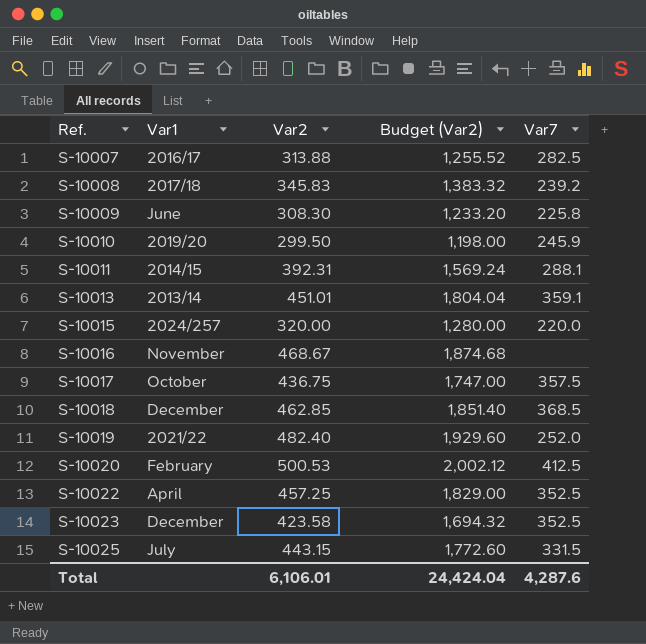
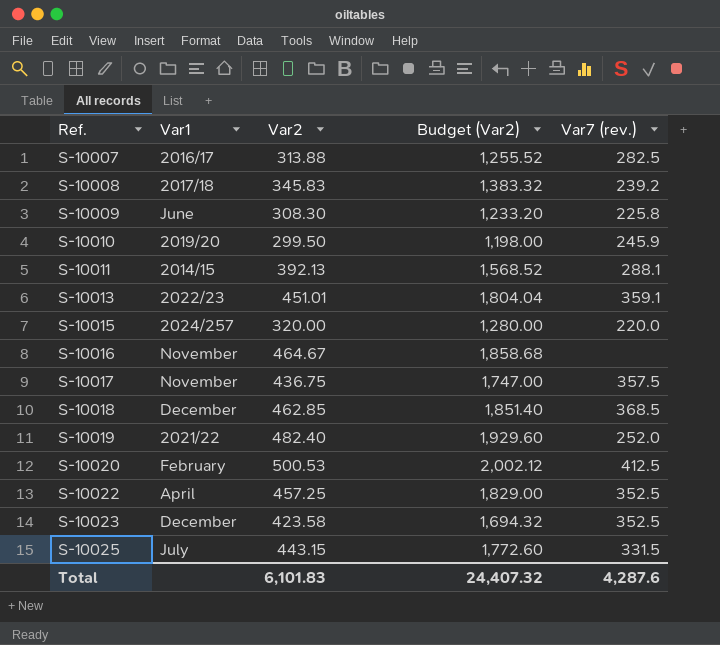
column name: Var7 -> Var7 (rev.)
S-10011 | Var2: 392.31 -> 392.13
S-10011 | Budget (Var2): 1,569.24 -> 1,568.52
S-10013 | Var1: 2013/14 -> 2022/23
S-10016 | Var2: 468.67 -> 464.67
S-10016 | Budget (Var2): 1,874.68 -> 1,858.68
S-10017 | Var1: October -> November
Total | Var2: 6,106.01 -> 6,101.83
Total | Budget (Var2): 24,424.04 -> 24,407.32

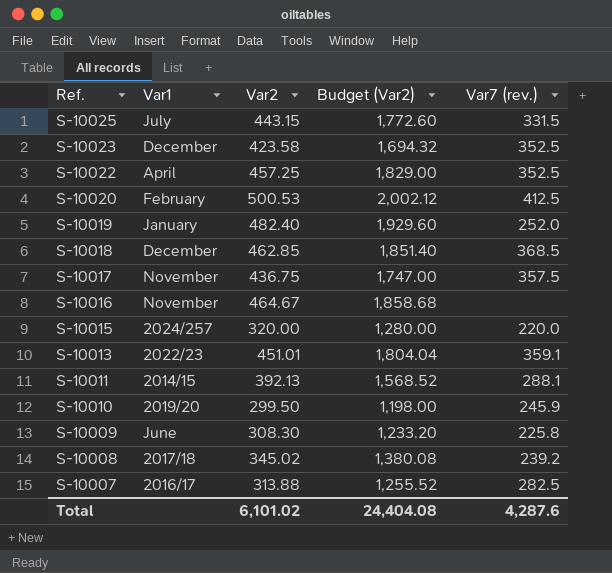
row order: Ref. ascending -> Ref. descending
S-10019 | Var1: 2021/22 -> January
S-10008 | Var2: 345.83 -> 345.02
S-10008 | Budget (Var2): 1,383.32 -> 1,380.08
Total | Var2: 6,101.83 -> 6,101.02
Total | Budget (Var2): 24,407.32 -> 24,404.08

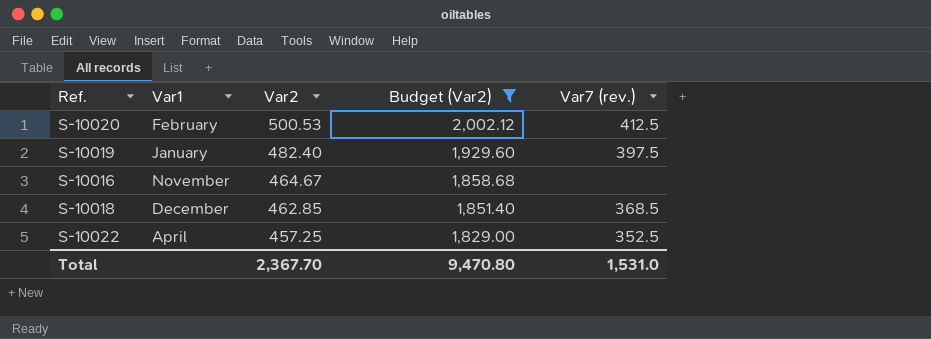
filter: none -> Budget (Var2) >= 1,829.00
row order: Ref. descending -> Var2 descending
S-10019 | Var7 (rev.): 252.0 -> 397.5
Total | Var2: 6,101.02 -> 2,367.70
Total | Budget (Var2): 24,404.08 -> 9,470.80
Total | Var7 (rev.): 4,287.6 -> 1,531.0

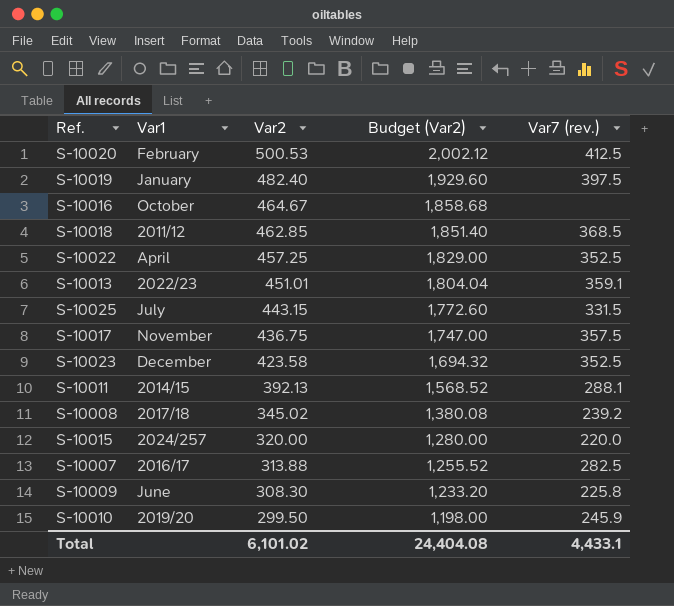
filter: Budget (Var2) >= 1,829.00 -> none
S-10016 | Var1: November -> October
S-10018 | Var1: December -> 2011/12
Total | Var2: 2,367.70 -> 6,101.02
Total | Budget (Var2): 9,470.80 -> 24,404.08
Total | Var7 (rev.): 1,531.0 -> 4,433.1

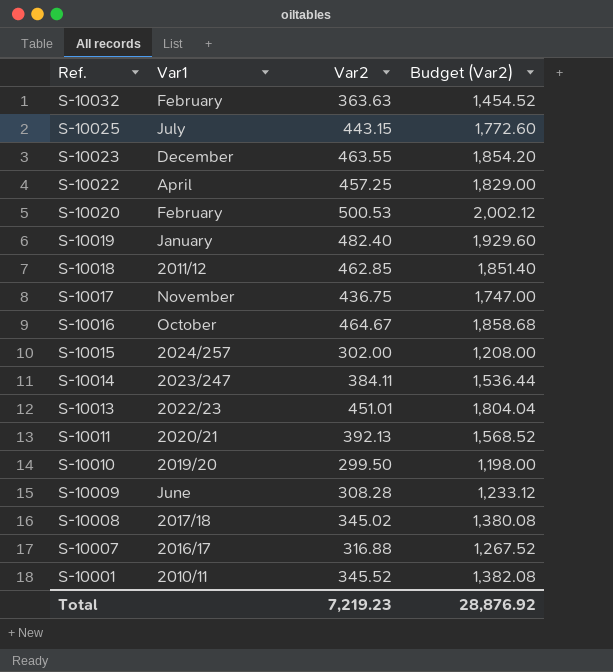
row order: Var2 descending -> Ref. descending
column Var7 (rev.) | position: 5 -> none
row S-10032: none -> February | 363.63 | 1,454.52
S-10023 | Var2: 423.58 -> 463.55
S-10023 | Budget (Var2): 1,694.32 -> 1,854.20
S-10015 | Var2: 320.00 -> 302.00
S-10015 | Budget (Var2): 1,280.00 -> 1,208.00
row S-10014: none -> 2023/247 | 384.11 | 1,536.44
S-10011 | Var1: 2014/15 -> 2020/21
S-10009 | Var2: 308.30 -> 308.28
S-10009 | Budget (Var2): 1,233.20 -> 1,233.12
S-10007 | Var2: 313.88 -> 316.88
S-10007 | Budget (Var2): 1,255.52 -> 1,267.52
row S-10001: none -> 2010/11 | 345.52 | 1,382.08
Total | Var2: 6,101.02 -> 7,219.23
Total | Budget (Var2): 24,404.08 -> 28,876.92

